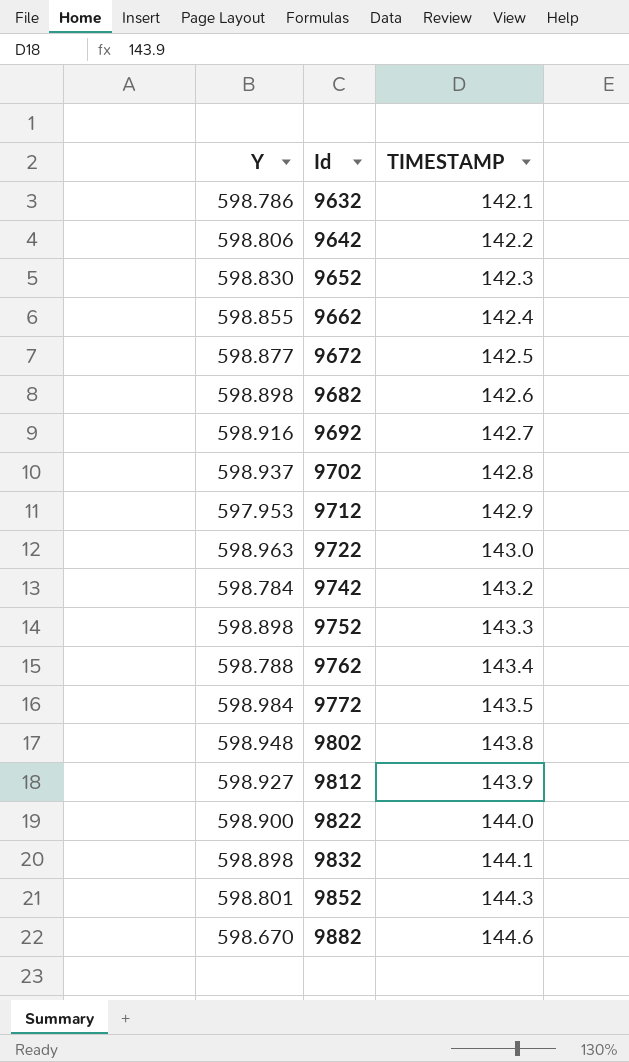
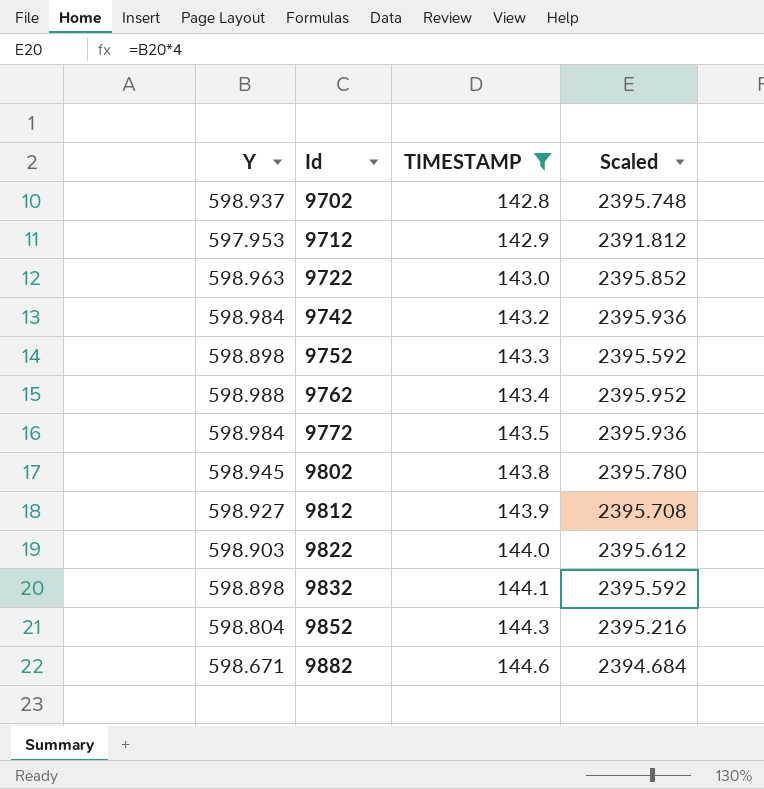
filter: none -> TIMESTAMP >= 142.8
column Scaled | formula: none -> [Y] * 4
9742 | Y: 598.784 -> 598.984
9762 | Y: 598.788 -> 598.988
9802 | Y: 598.948 -> 598.945
9822 | Y: 598.900 -> 598.903
9852 | Y: 598.801 -> 598.804
9882 | Y: 598.670 -> 598.671

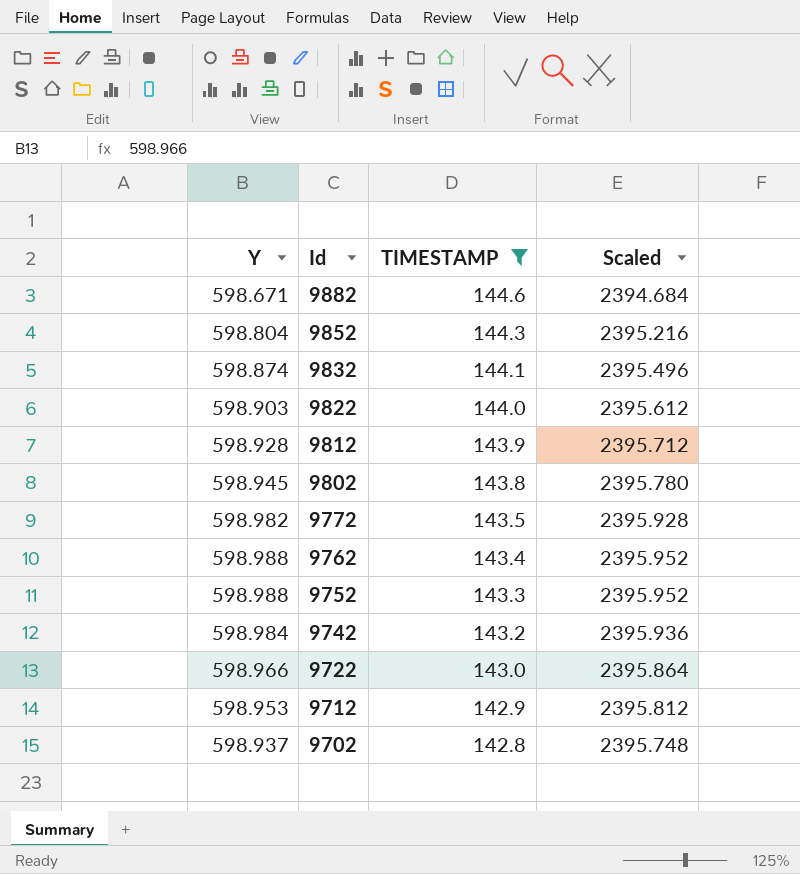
row order: Id ascending -> Id descending
9832 | Y: 598.898 -> 598.874
9832 | Scaled: 2395.592 -> 2395.496
9812 | Y: 598.927 -> 598.928
9812 | Scaled: 2395.708 -> 2395.712
9772 | Y: 598.984 -> 598.982
9772 | Scaled: 2395.936 -> 2395.928
9752 | Y: 598.898 -> 598.988
9752 | Scaled: 2395.592 -> 2395.952
9722 | Y: 598.963 -> 598.966
9722 | Scaled: 2395.852 -> 2395.864
9712 | Y: 597.953 -> 598.953
9712 | Scaled: 2391.812 -> 2395.812

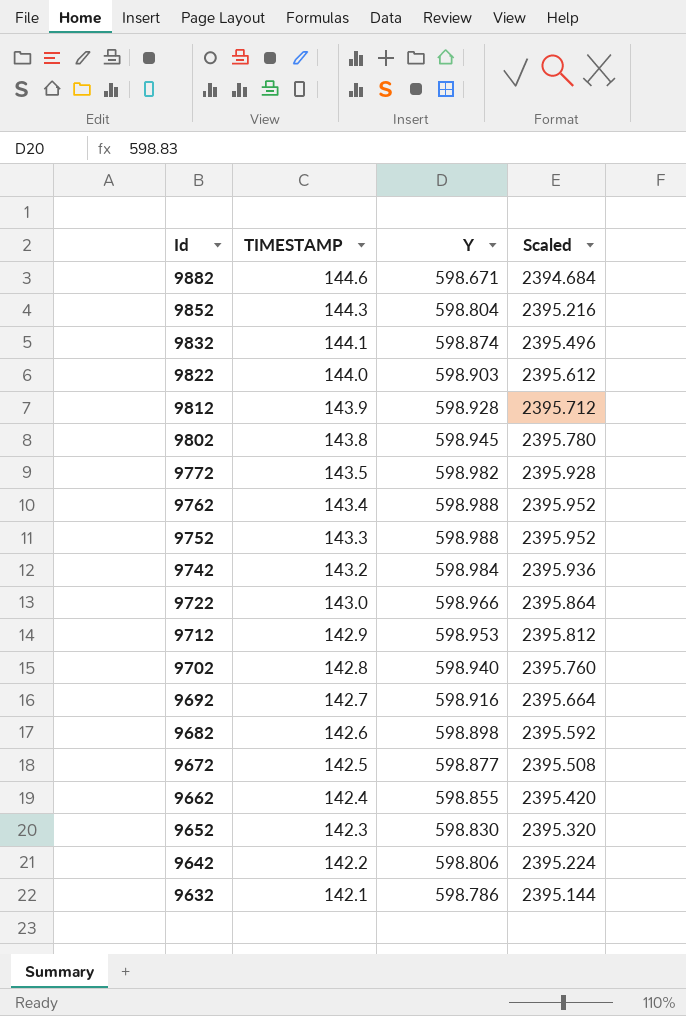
filter: TIMESTAMP >= 142.8 -> none
column Y | position: 1 -> 3
9702 | Y: 598.937 -> 598.940
9702 | Scaled: 2395.748 -> 2395.760

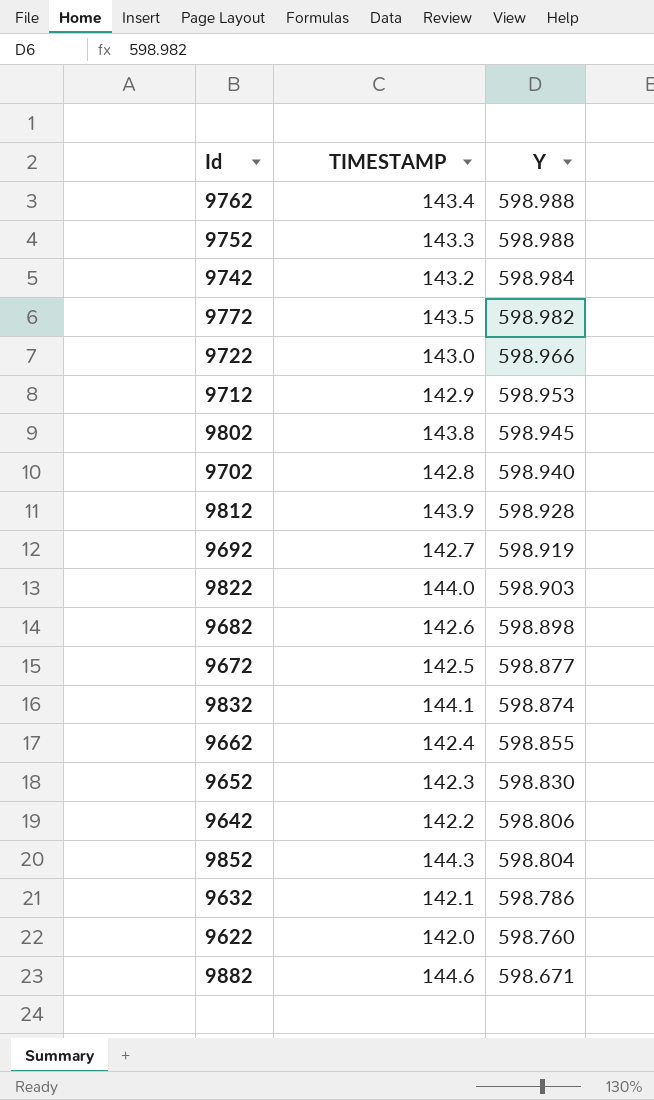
row order: Id descending -> Y descending
column Scaled | formula: [Y] * 4 -> none
9692 | Y: 598.916 -> 598.919
row 9622: none -> 142.0 | 598.760

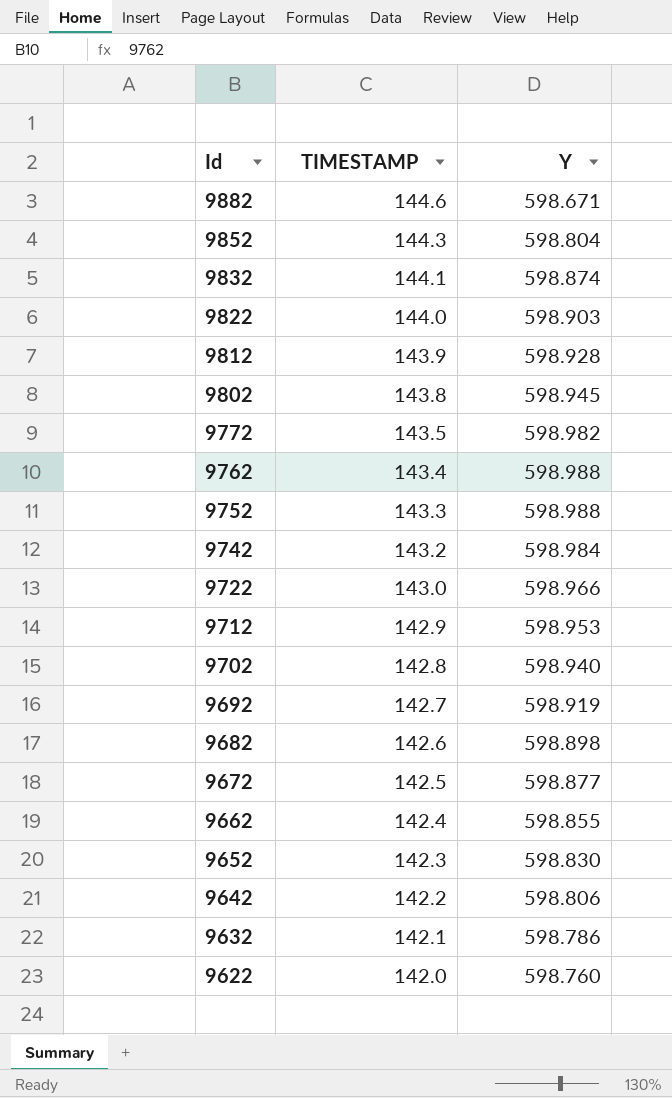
row order: Y descending -> Id descending

